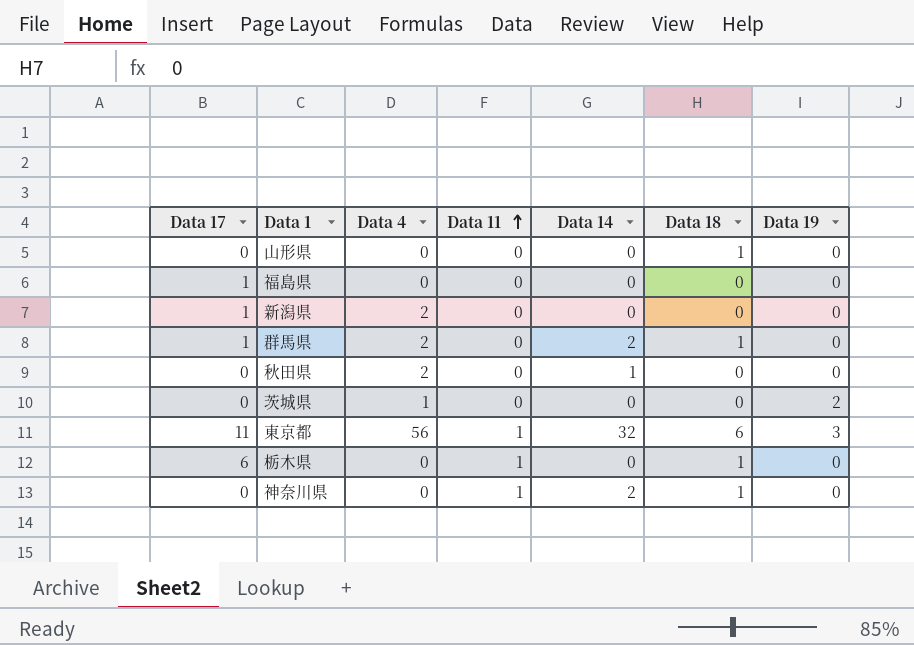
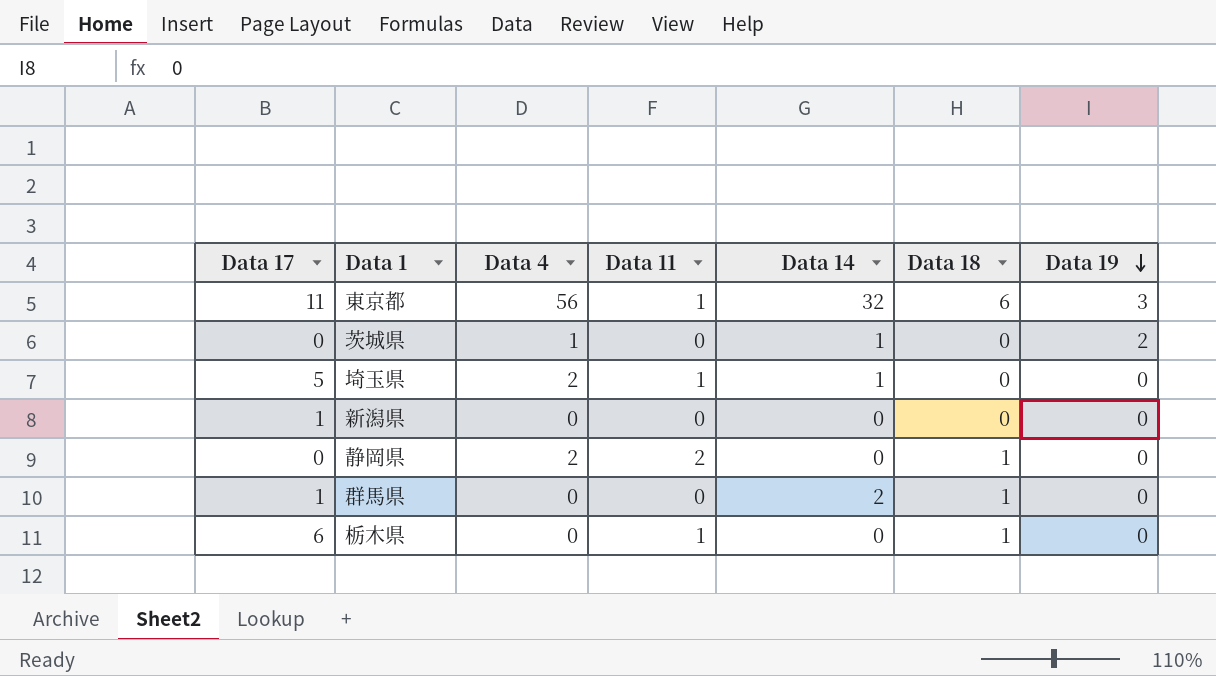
row order: Data 11 ascending -> Data 19 descending
row 山形県: 0 | 0 | 0 | 0 | 1 | 0 -> none
row 福島県: 1 | 0 | 0 | 0 | 0 | 0 -> none
row 秋田県: 0 | 2 | 0 | 1 | 0 | 0 -> none
row 神奈川県: 0 | 0 | 1 | 2 | 1 | 0 -> none
茨城県 | Data 14: 0 -> 1
row 埼玉県: none -> 5 | 2 | 1 | 1 | 0 | 0
新潟県 | Data 4: 2 -> 0
row 静岡県: none -> 0 | 2 | 2 | 0 | 1 | 0
群馬県 | Data 4: 2 -> 0

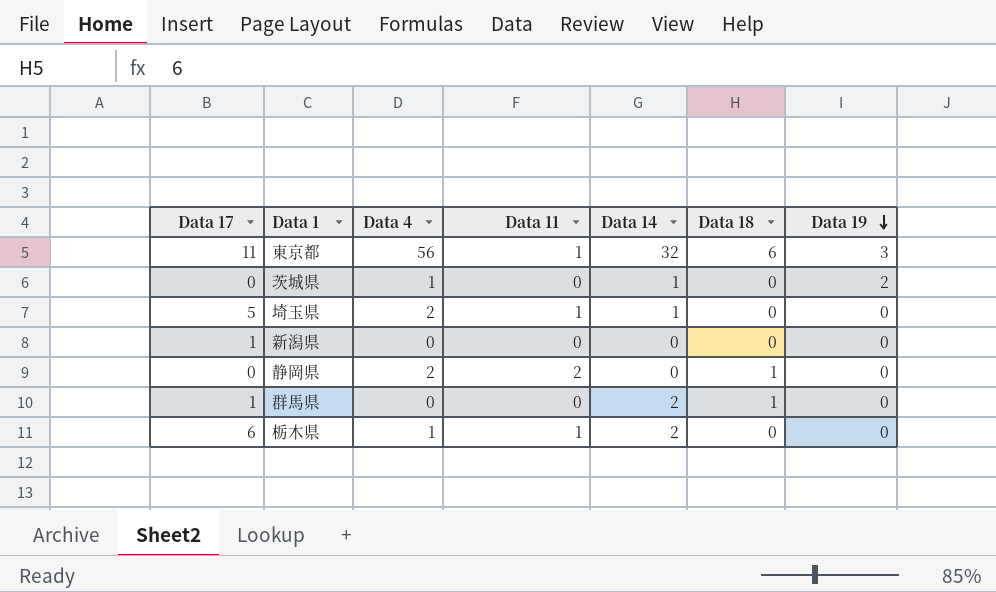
栃木県 | Data 4: 0 -> 1
栃木県 | Data 14: 0 -> 2
栃木県 | Data 18: 1 -> 0

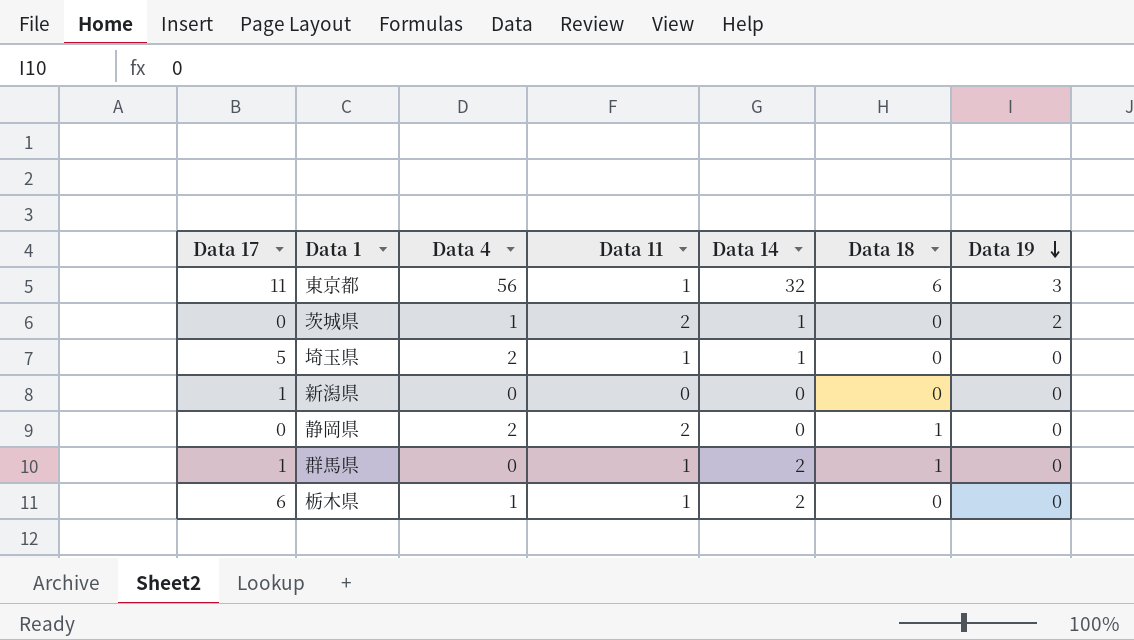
茨城県 | Data 11: 0 -> 2
群馬県 | Data 11: 0 -> 1

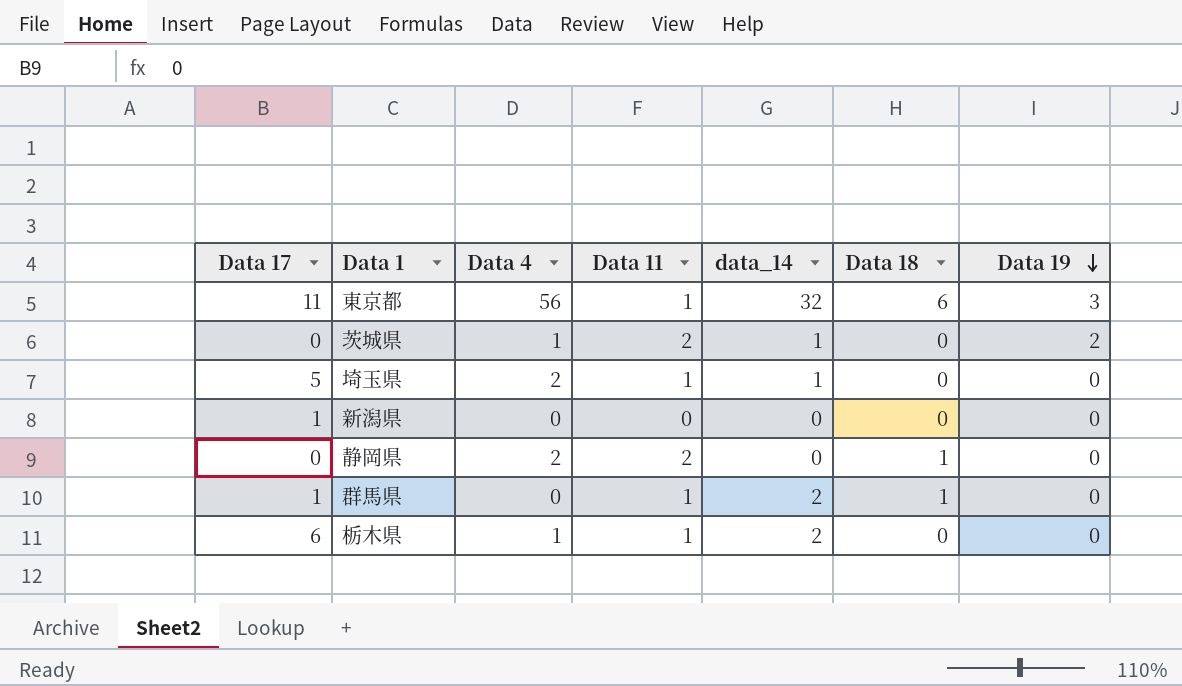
column name: Data 14 -> data_14

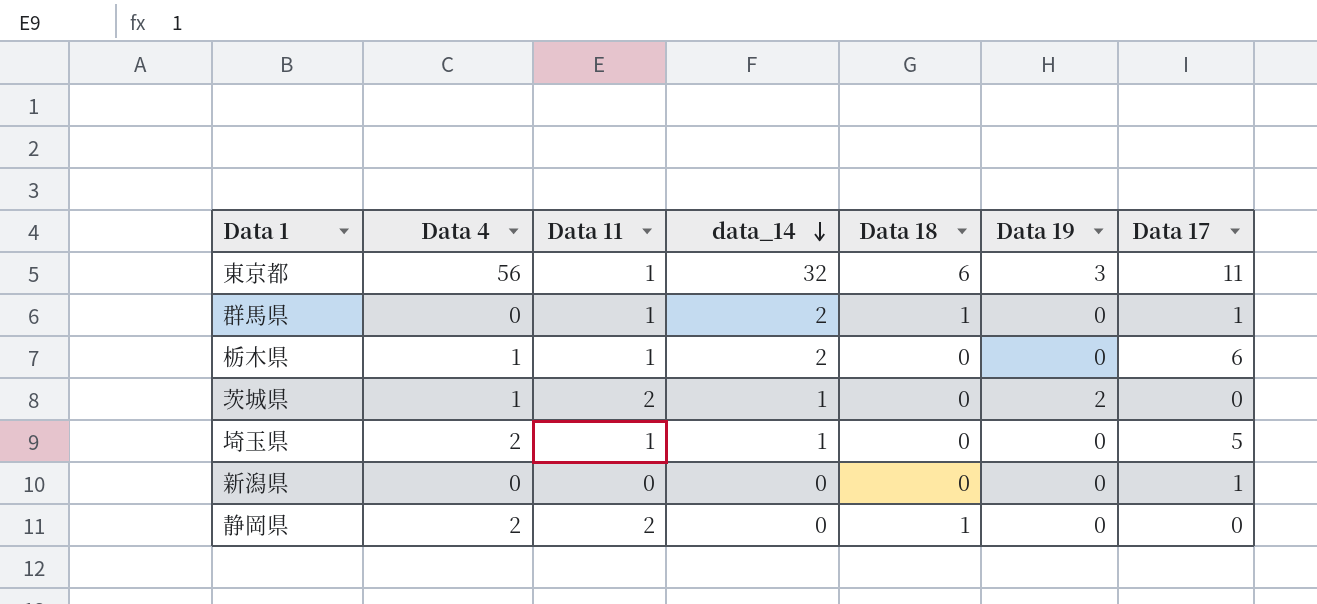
row order: Data 19 descending -> data_14 descending
column Data 17 | position: 1 -> 7

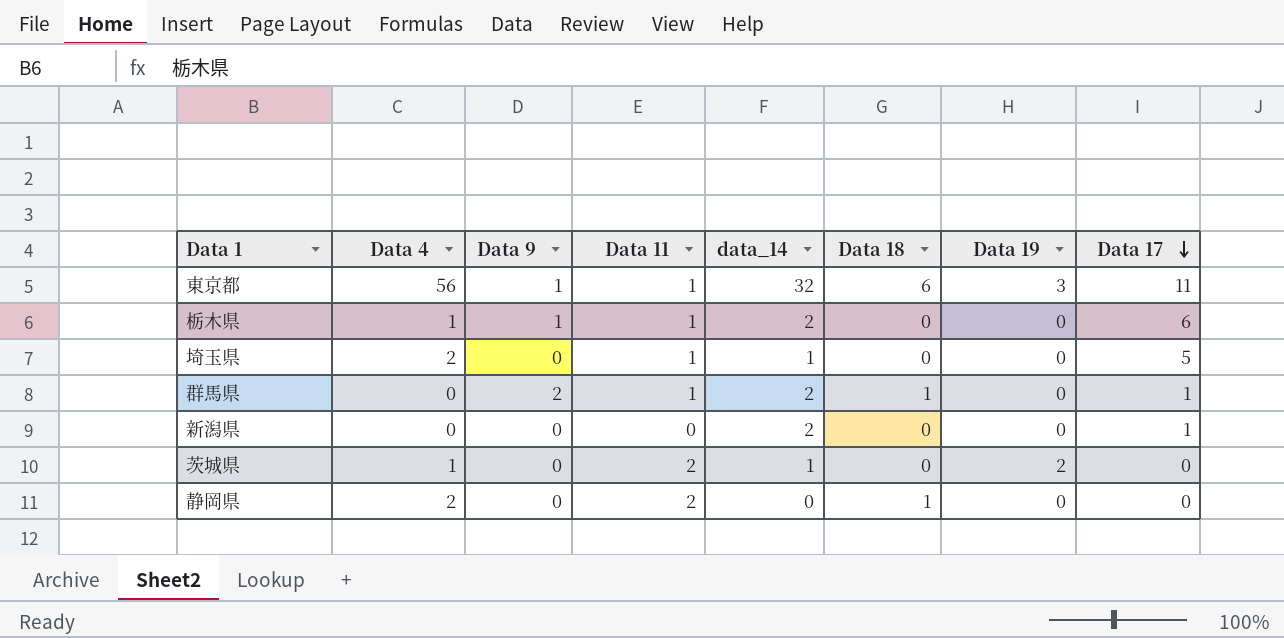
row order: data_14 descending -> Data 17 descending
column Data 9 | position: none -> 3
新潟県 | data_14: 0 -> 2

